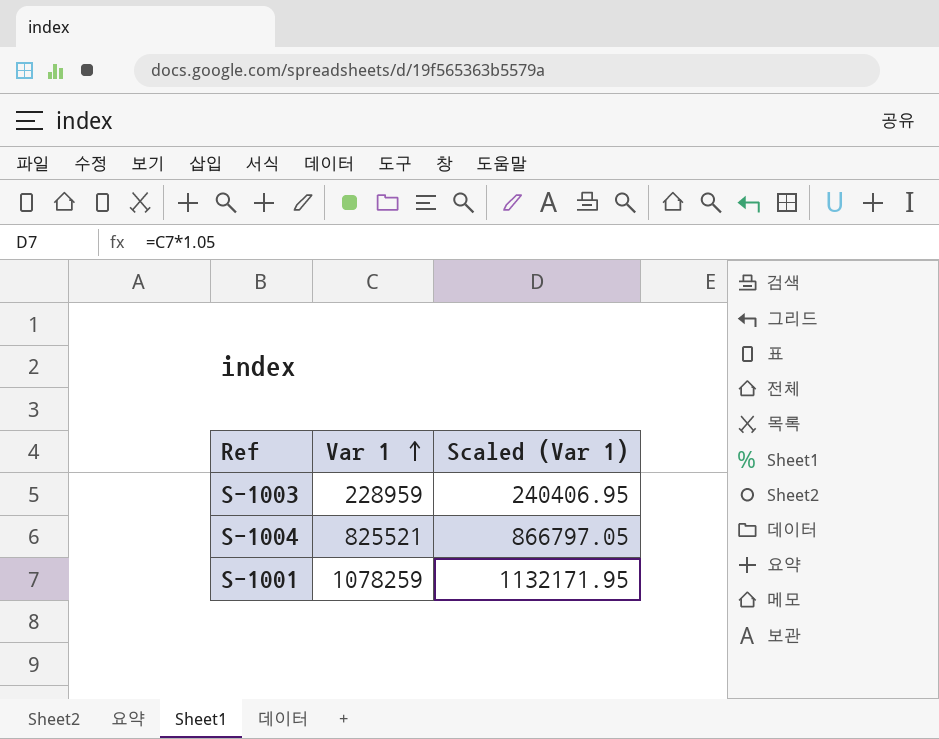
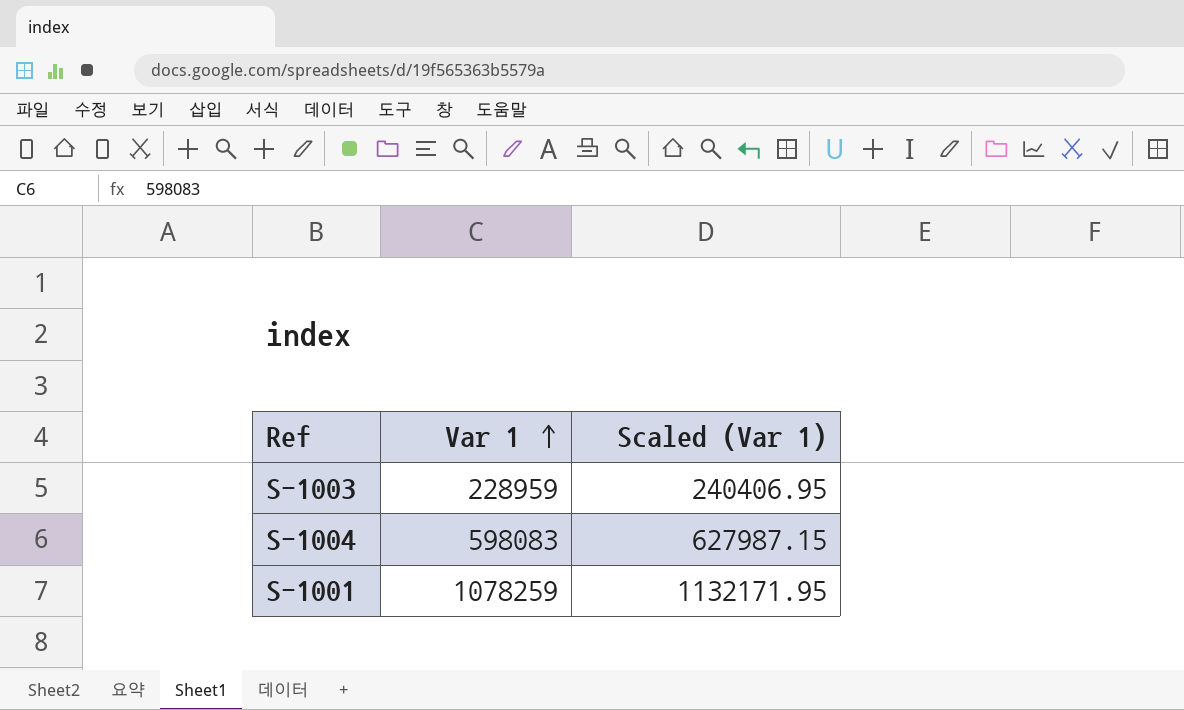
S-1004 | Var 1: 825521 -> 598083
S-1004 | Scaled (Var 1): 866797.05 -> 627987.15

